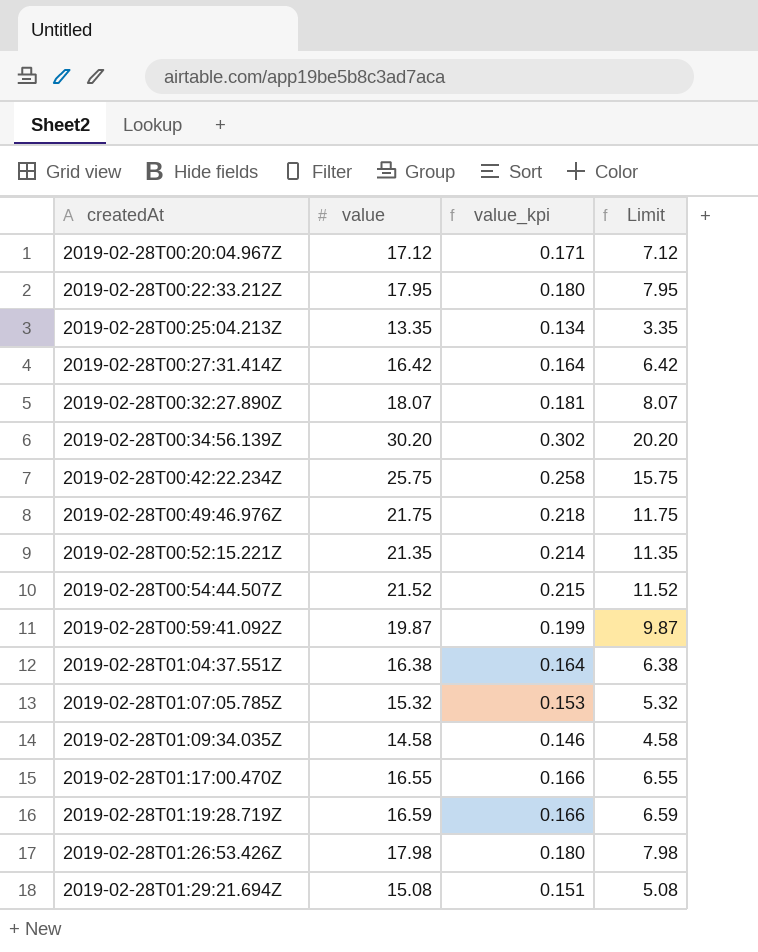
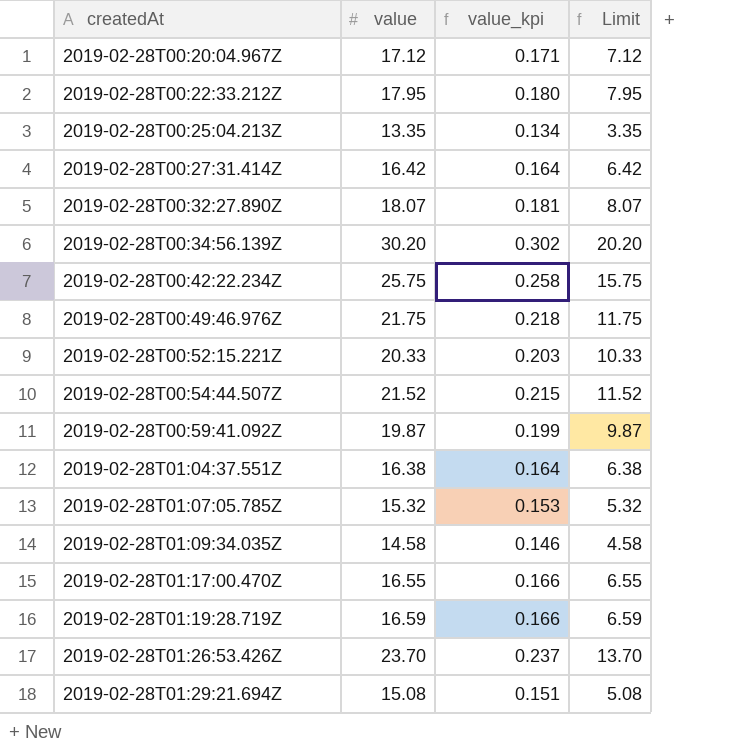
2019-02-28T00:52:15.221Z | value: 21.35 -> 20.33
2019-02-28T00:52:15.221Z | value_kpi: 0.214 -> 0.203
2019-02-28T00:52:15.221Z | Limit: 11.35 -> 10.33
2019-02-28T01:26:53.426Z | value: 17.98 -> 23.70
2019-02-28T01:26:53.426Z | value_kpi: 0.180 -> 0.237
2019-02-28T01:26:53.426Z | Limit: 7.98 -> 13.70

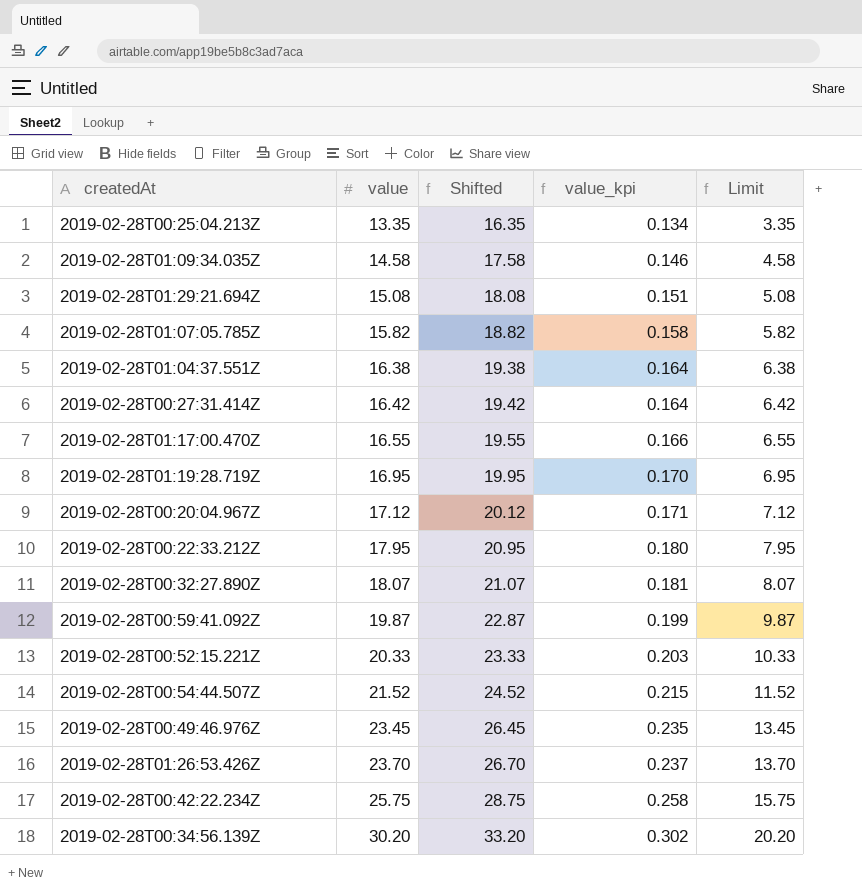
row order: createdAt ascending -> value ascending
column Shifted | formula: none -> [value] + 3
2019-02-28T01:07:05.785Z | value: 15.32 -> 15.82
2019-02-28T01:07:05.785Z | value_kpi: 0.153 -> 0.158
2019-02-28T01:07:05.785Z | Limit: 5.32 -> 5.82
2019-02-28T01:19:28.719Z | value: 16.59 -> 16.95
2019-02-28T01:19:28.719Z | value_kpi: 0.166 -> 0.170
2019-02-28T01:19:28.719Z | Limit: 6.59 -> 6.95
2019-02-28T00:49:46.976Z | value: 21.75 -> 23.45
2019-02-28T00:49:46.976Z | value_kpi: 0.218 -> 0.235
2019-02-28T00:49:46.976Z | Limit: 11.75 -> 13.45

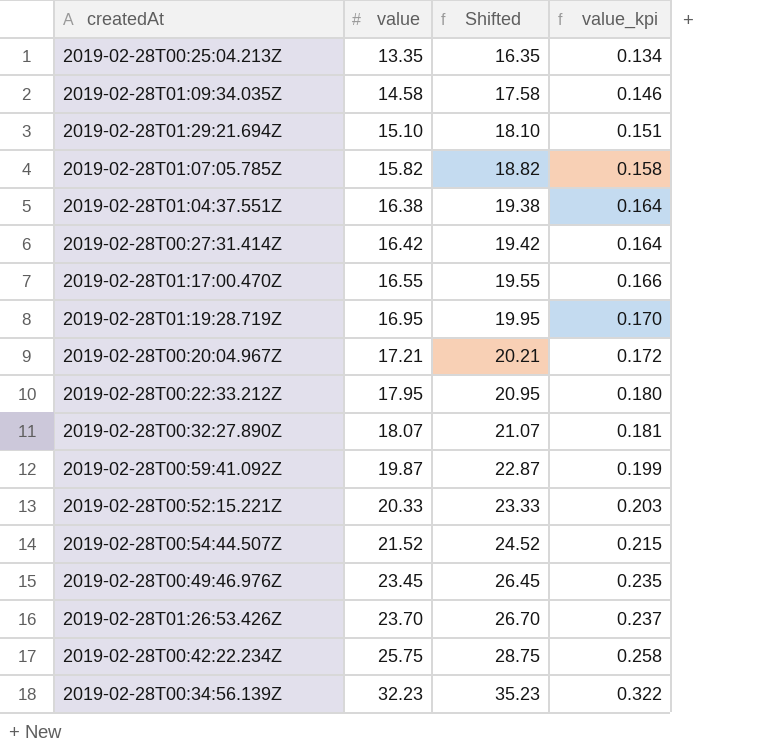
column Limit | formula: [value] - 10 -> none
2019-02-28T01:29:21.694Z | value: 15.08 -> 15.10
2019-02-28T01:29:21.694Z | Shifted: 18.08 -> 18.10
2019-02-28T00:20:04.967Z | value: 17.12 -> 17.21
2019-02-28T00:20:04.967Z | Shifted: 20.12 -> 20.21
2019-02-28T00:20:04.967Z | value_kpi: 0.171 -> 0.172
2019-02-28T00:34:56.139Z | value: 30.20 -> 32.23
2019-02-28T00:34:56.139Z | Shifted: 33.20 -> 35.23
2019-02-28T00:34:56.139Z | value_kpi: 0.302 -> 0.322

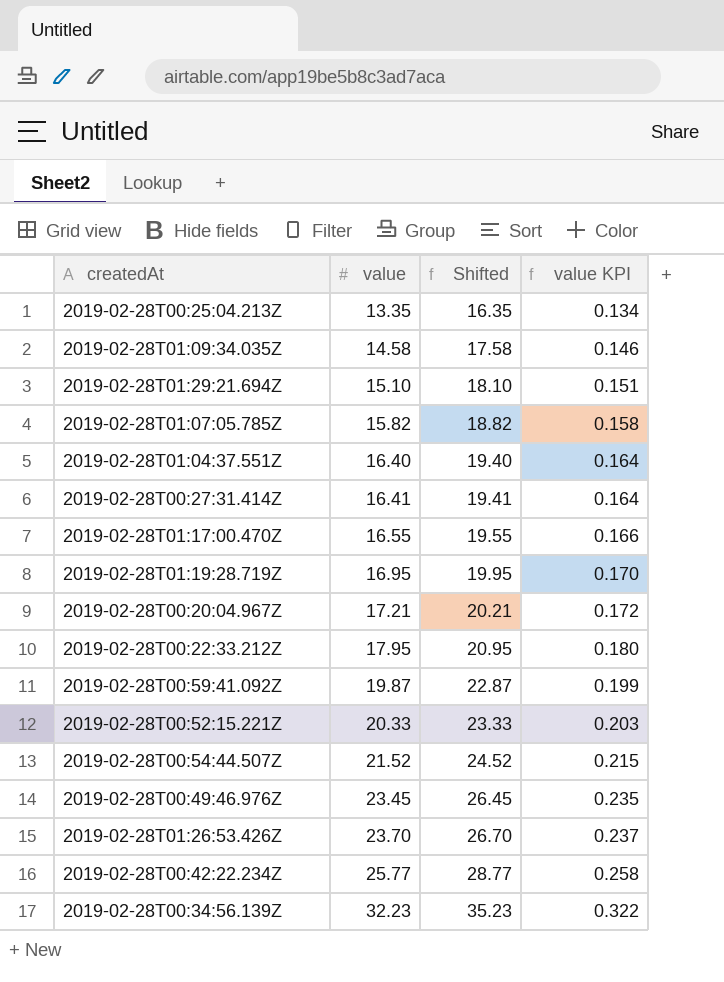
column name: value_kpi -> value KPI
row 2019-02-28T00:32:27.890Z: 18.07 | 21.07 | 0.181 -> none
2019-02-28T01:04:37.551Z | value: 16.38 -> 16.40
2019-02-28T01:04:37.551Z | Shifted: 19.38 -> 19.40
2019-02-28T00:27:31.414Z | value: 16.42 -> 16.41
2019-02-28T00:27:31.414Z | Shifted: 19.42 -> 19.41
2019-02-28T00:42:22.234Z | value: 25.75 -> 25.77
2019-02-28T00:42:22.234Z | Shifted: 28.75 -> 28.77

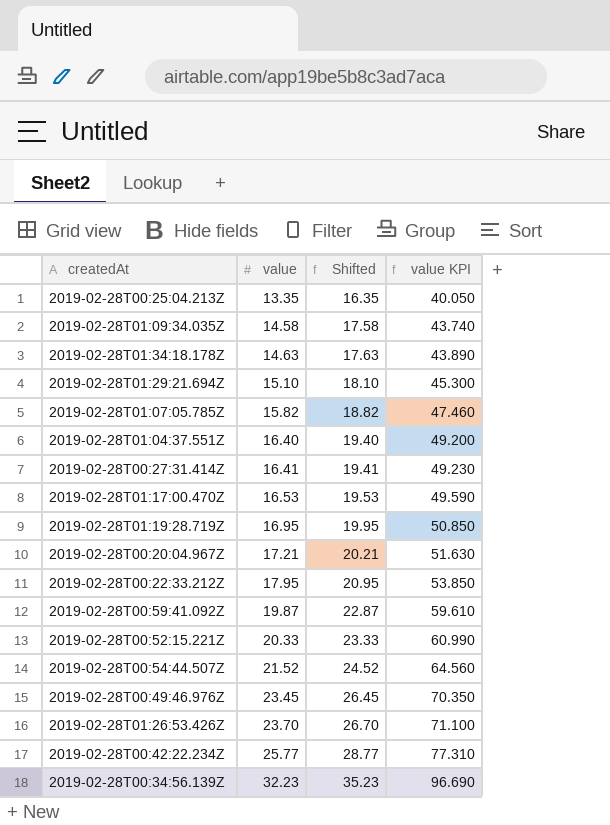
column value KPI | formula: [value] * 0.01 -> [value] * 3
row 2019-02-28T01:34:18.178Z: none -> 14.63 | 17.63 | 43.890
2019-02-28T01:17:00.470Z | value: 16.55 -> 16.53
2019-02-28T01:17:00.470Z | Shifted: 19.55 -> 19.53

